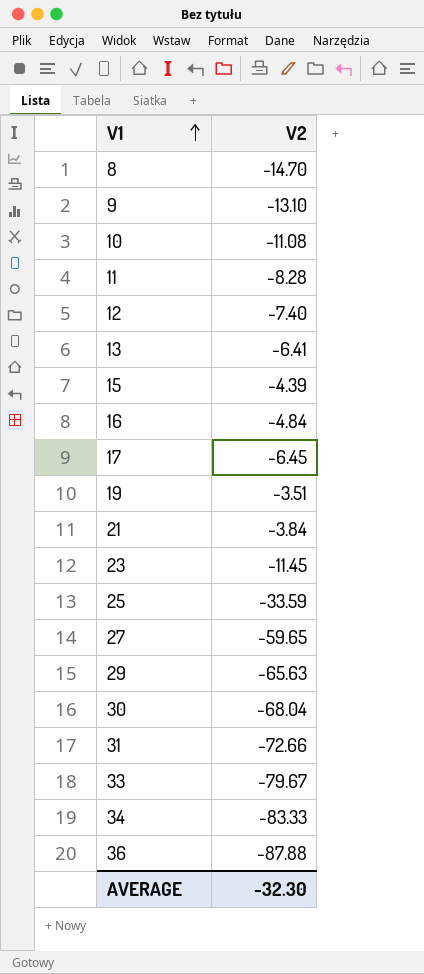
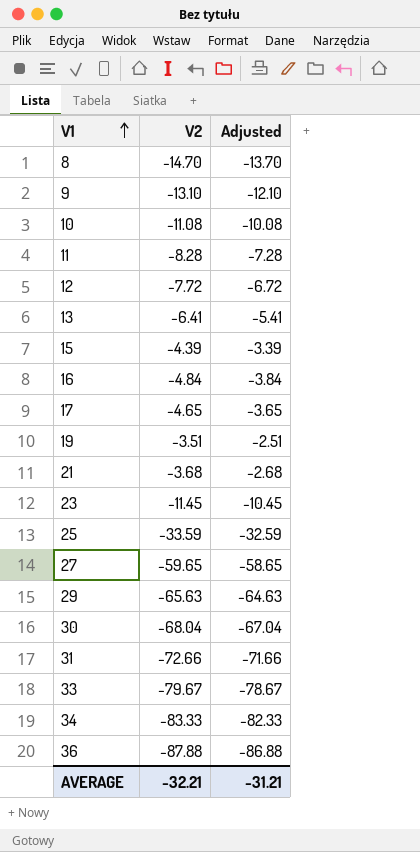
column Adjusted | formula: none -> [V2] + 1
12 | V2: -7.40 -> -7.72
17 | V2: -6.45 -> -4.65
21 | V2: -3.84 -> -3.68
AVERAGE | V2: -32.30 -> -32.21

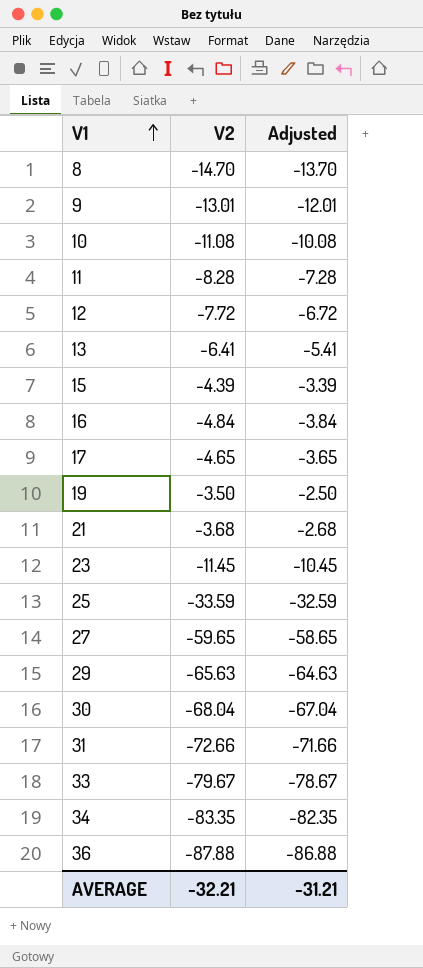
9 | V2: -13.10 -> -13.01
9 | Adjusted: -12.10 -> -12.01
19 | V2: -3.51 -> -3.50
19 | Adjusted: -2.51 -> -2.50
34 | V2: -83.33 -> -83.35
34 | Adjusted: -82.33 -> -82.35

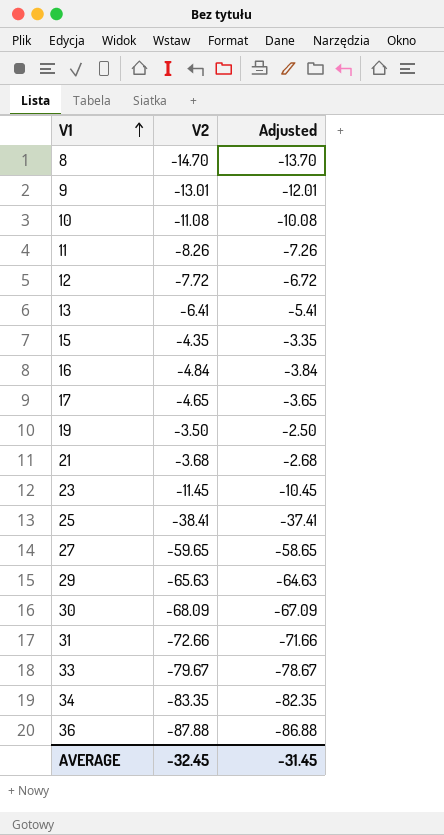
11 | V2: -8.28 -> -8.26
11 | Adjusted: -7.28 -> -7.26
15 | V2: -4.39 -> -4.35
15 | Adjusted: -3.39 -> -3.35
25 | V2: -33.59 -> -38.41
25 | Adjusted: -32.59 -> -37.41
30 | V2: -68.04 -> -68.09
30 | Adjusted: -67.04 -> -67.09
AVERAGE | V2: -32.21 -> -32.45
AVERAGE | Adjusted: -31.21 -> -31.45

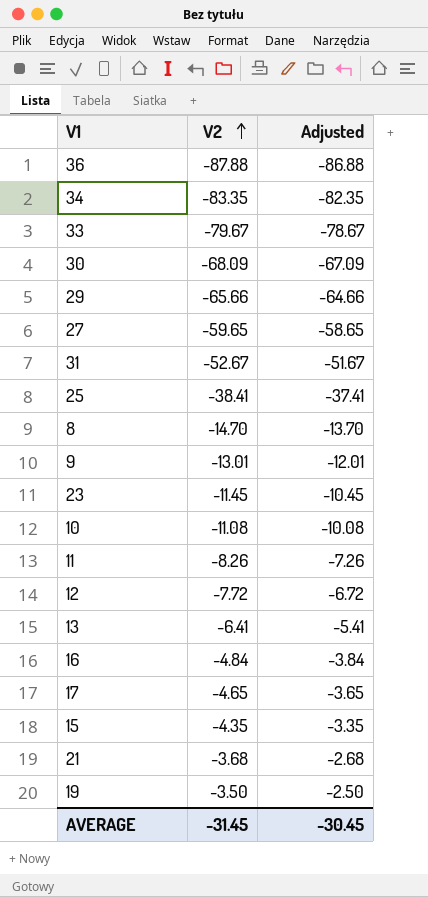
row order: V1 ascending -> V2 ascending
29 | V2: -65.63 -> -65.66
29 | Adjusted: -64.63 -> -64.66
31 | V2: -72.66 -> -52.67
31 | Adjusted: -71.66 -> -51.67
AVERAGE | V2: -32.45 -> -31.45
AVERAGE | Adjusted: -31.45 -> -30.45

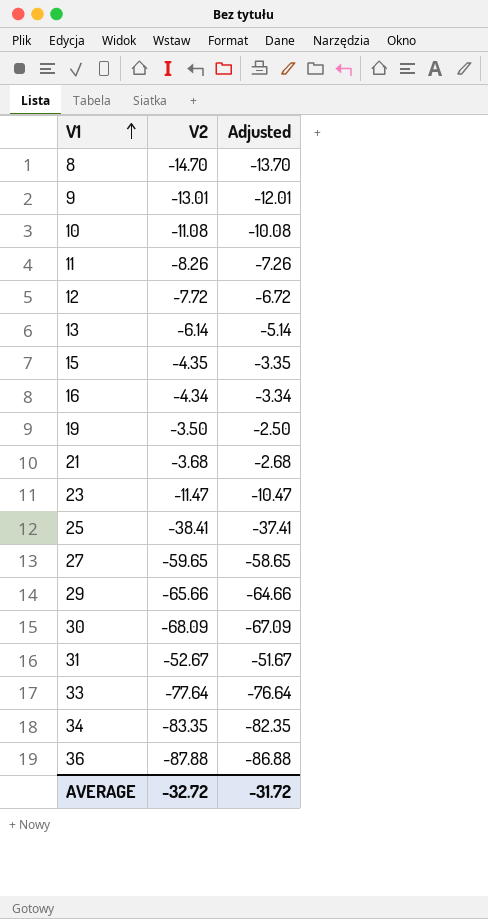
row order: V2 ascending -> V1 ascending
row 17: -4.65 | -3.65 -> none
13 | V2: -6.41 -> -6.14
13 | Adjusted: -5.41 -> -5.14
16 | V2: -4.84 -> -4.34
16 | Adjusted: -3.84 -> -3.34
23 | V2: -11.45 -> -11.47
23 | Adjusted: -10.45 -> -10.47
33 | V2: -79.67 -> -77.64
33 | Adjusted: -78.67 -> -76.64
AVERAGE | V2: -31.45 -> -32.72
AVERAGE | Adjusted: -30.45 -> -31.72

